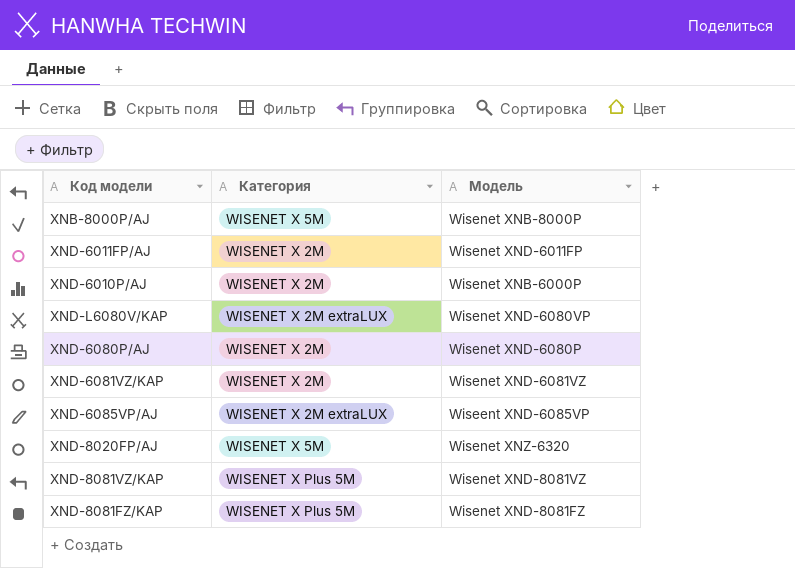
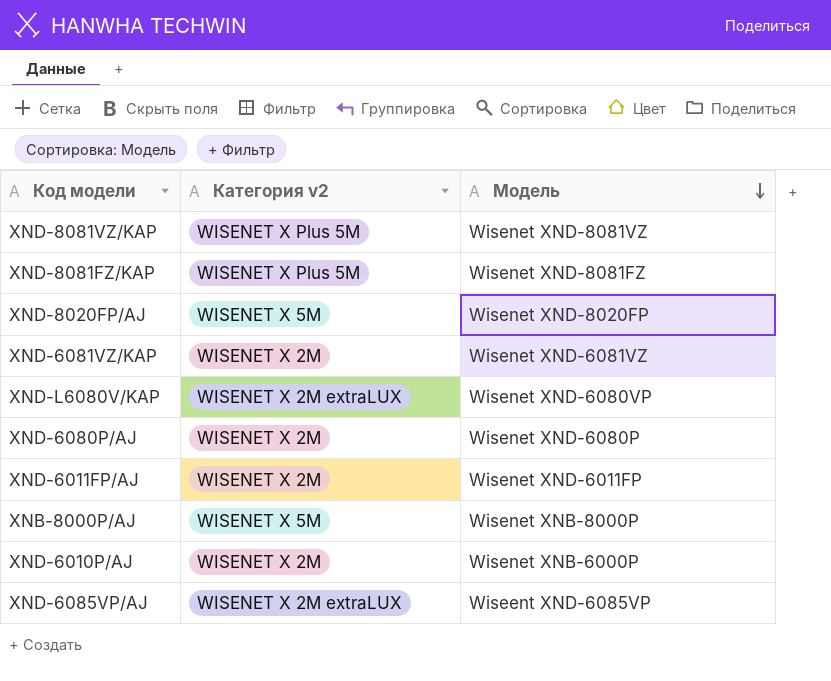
row order: none -> Модель descending
column name: Категория -> Категория v2
XND-8020FP/AJ | Модель: Wisenet XNZ-6320 -> Wisenet XND-8020FP

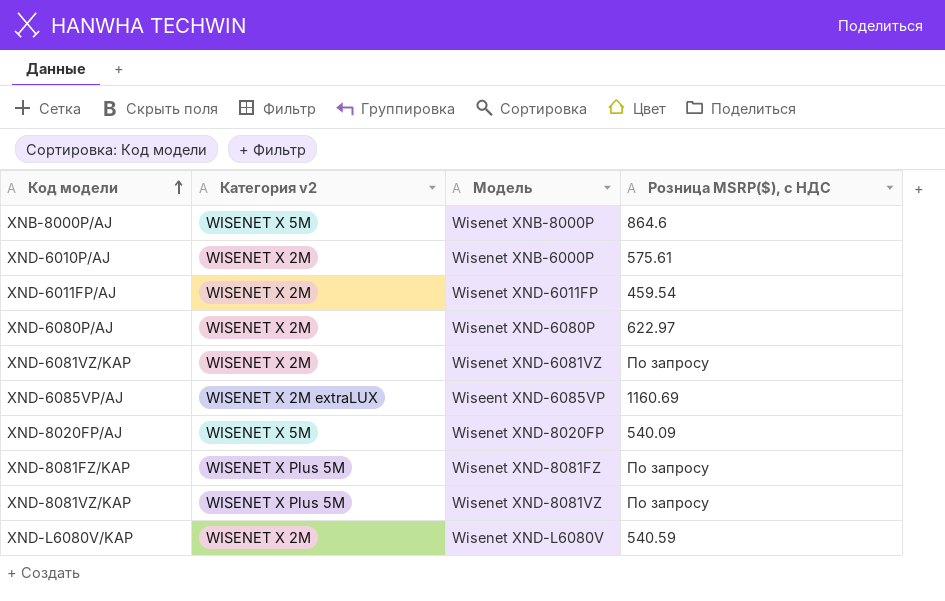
row order: Модель descending -> Код модели ascending
column Розница MSRP($), с НДС | position: none -> 4
XND-L6080V/KAP | Категория v2: WISENET X 2М extraLUX -> WISENET X 2М
XND-L6080V/KAP | Модель: Wisenet XND-6080VP -> Wisenet XND-L6080V

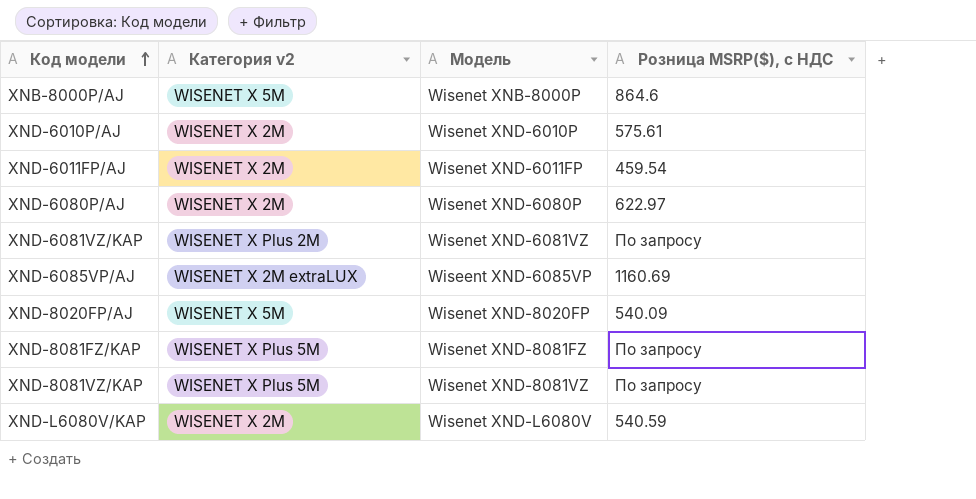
XND-6010P/AJ | Модель: Wisenet XNB-6000P -> Wisenet XND-6010P
XND-6011FP/AJ | Категория v2: WISENET X 2M -> WISENET X 2М
XND-6081VZ/KAP | Категория v2: WISENET X 2М -> WISENET X Plus 2М

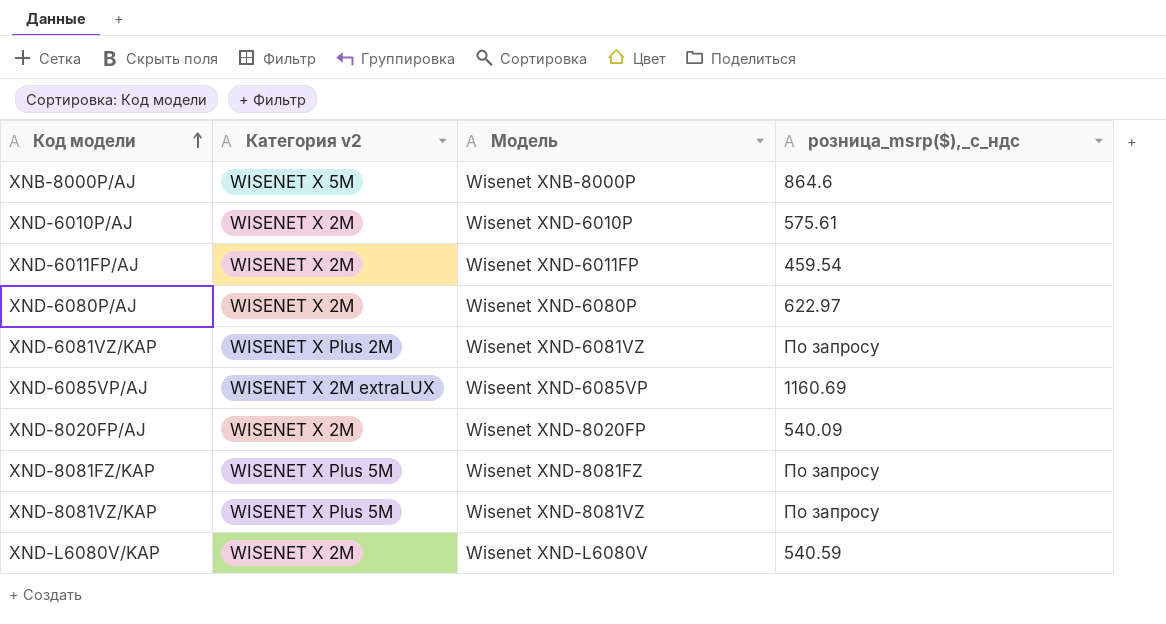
column name: Розница MSRP($), с НДС -> розница_msrp($),_с_ндс
XND-6080P/AJ | Категория v2: WISENET X 2М -> WISENET X 2M
XND-8020FP/AJ | Категория v2: WISENET X 5М -> WISENET X 2M

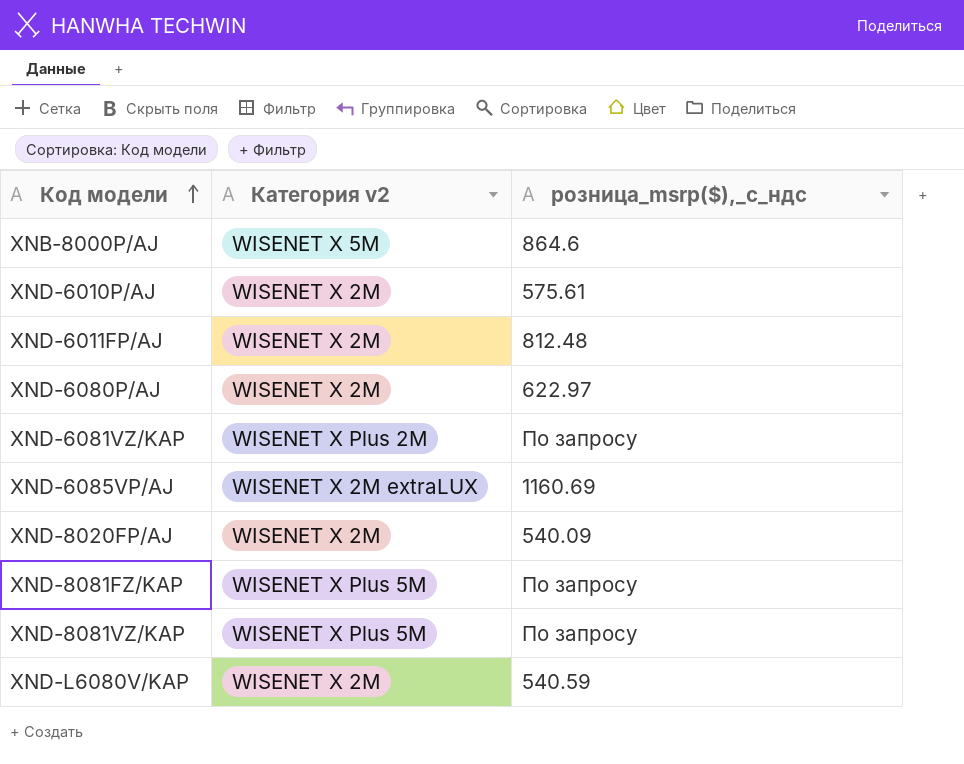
column Модель | position: 3 -> none
XND-6011FP/AJ | розница_msrp($),_с_ндс: 459.54 -> 812.48

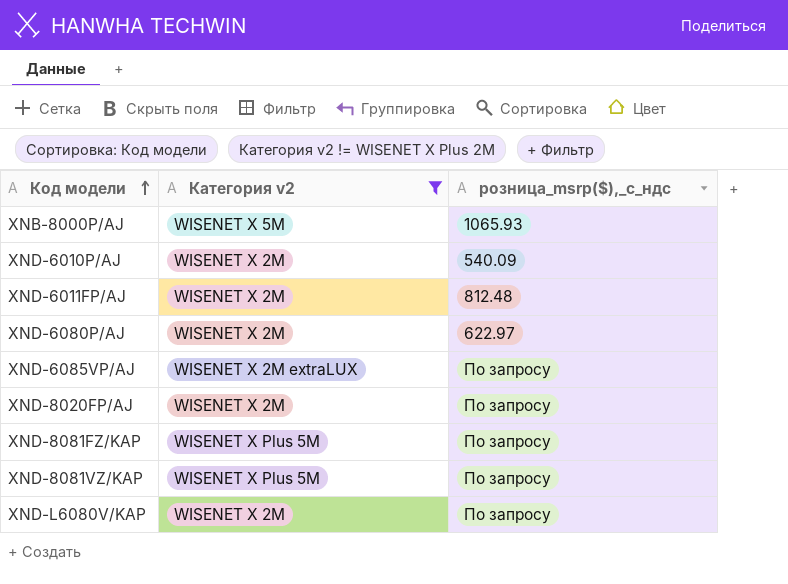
filter: none -> Категория v2 != WISENET X Plus 2М
XNB-8000P/AJ | розница_msrp($),_с_ндс: 864.6 -> 1065.93
XND-6010P/AJ | розница_msrp($),_с_ндс: 575.61 -> 540.09
XND-6085VP/AJ | розница_msrp($),_с_ндс: 1160.69 -> По запросу
XND-8020FP/AJ | розница_msrp($),_с_ндс: 540.09 -> По запросу
XND-L6080V/KAP | розница_msrp($),_с_ндс: 540.59 -> По запросу

